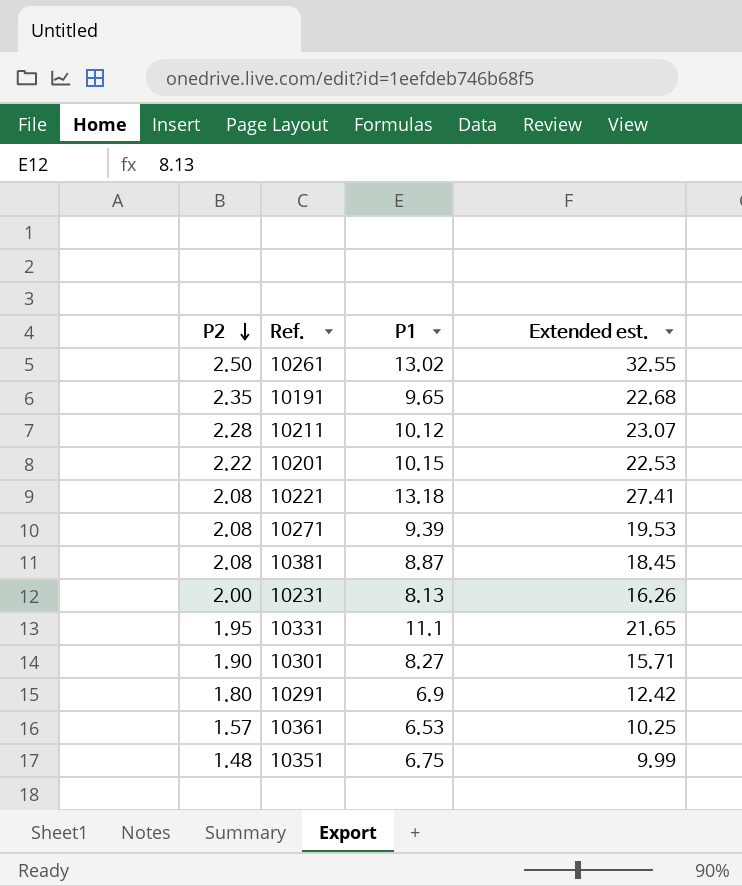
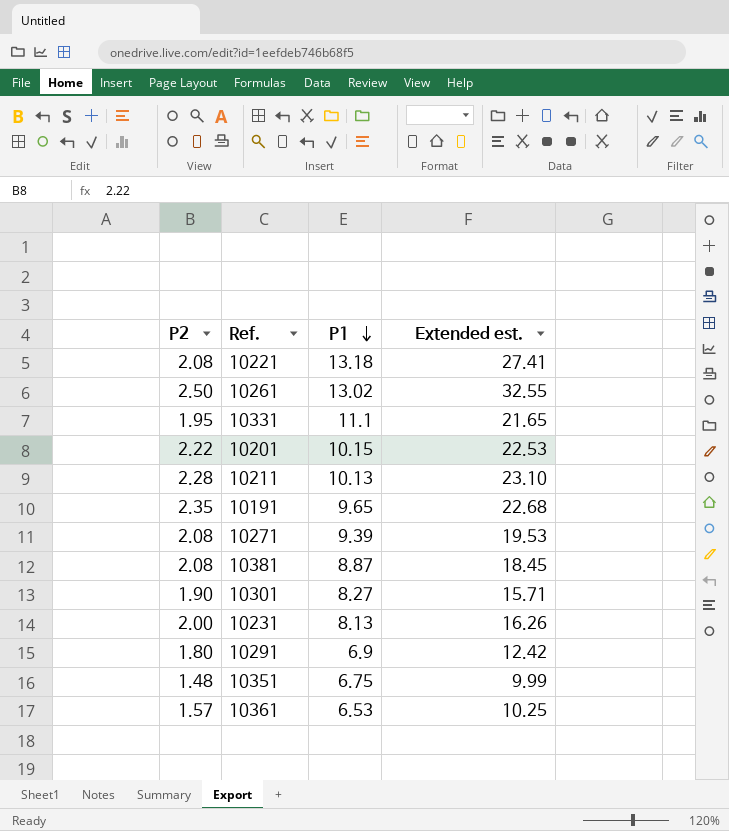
row order: P2 descending -> P1 descending
10211 | P1: 10.12 -> 10.13
10211 | Extended est.: 23.07 -> 23.10

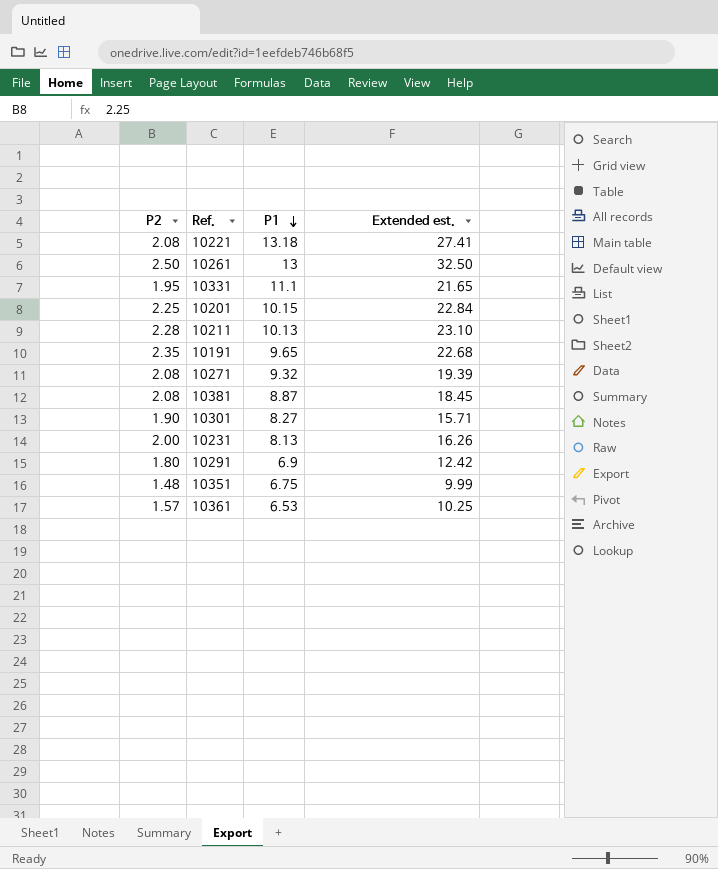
10261 | P1: 13.02 -> 13
10261 | Extended est.: 32.55 -> 32.50
10201 | P2: 2.22 -> 2.25
10201 | Extended est.: 22.53 -> 22.84
10271 | P1: 9.39 -> 9.32
10271 | Extended est.: 19.53 -> 19.39

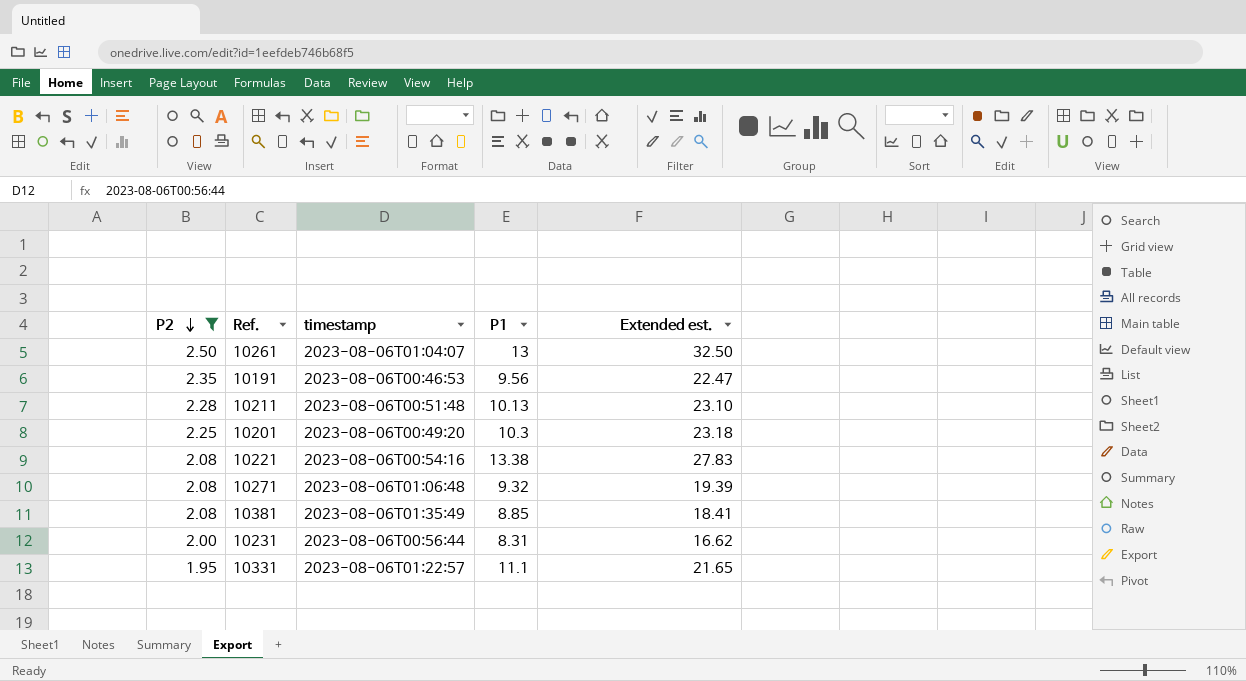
filter: none -> P2 >= 1.95
row order: P1 descending -> P2 descending
column timestamp | position: none -> 3
10191 | P1: 9.65 -> 9.56
10191 | Extended est.: 22.68 -> 22.47
10201 | P1: 10.15 -> 10.3
10201 | Extended est.: 22.84 -> 23.18
10221 | P1: 13.18 -> 13.38
10221 | Extended est.: 27.41 -> 27.83
10381 | P1: 8.87 -> 8.85
10381 | Extended est.: 18.45 -> 18.41
10231 | P1: 8.13 -> 8.31
10231 | Extended est.: 16.26 -> 16.62

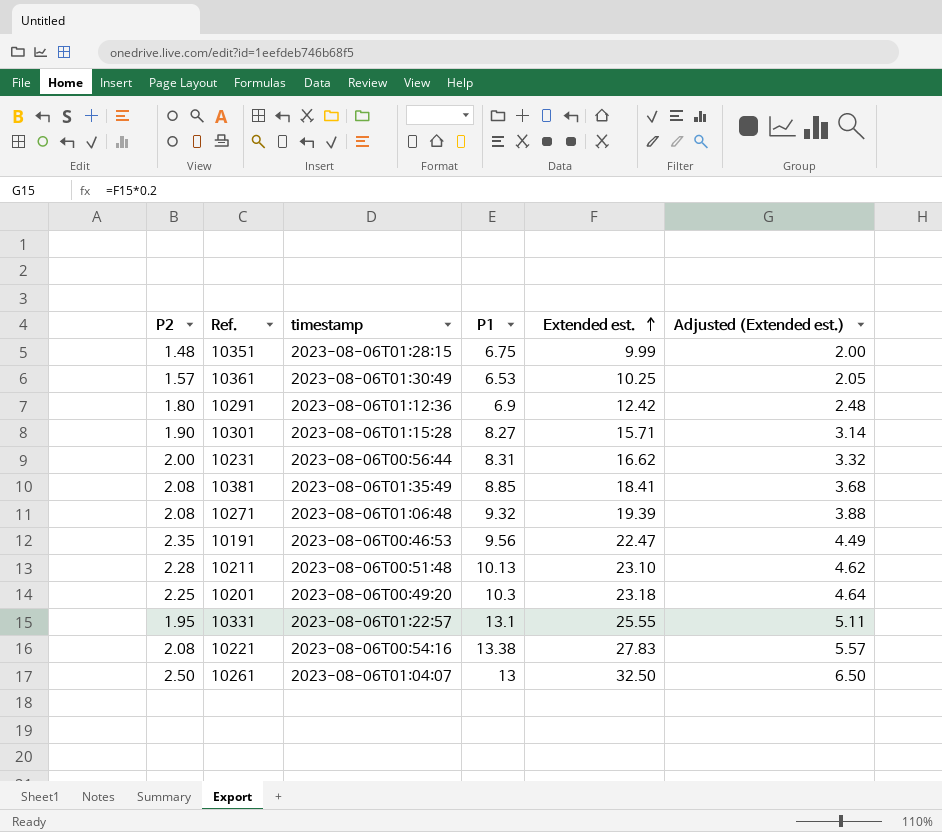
filter: P2 >= 1.95 -> none
row order: P2 descending -> Extended est. ascending
column Adjusted (Extended est.) | formula: none -> [Extended est.] * 0.2
10331 | P1: 11.1 -> 13.1
10331 | Extended est.: 21.65 -> 25.55

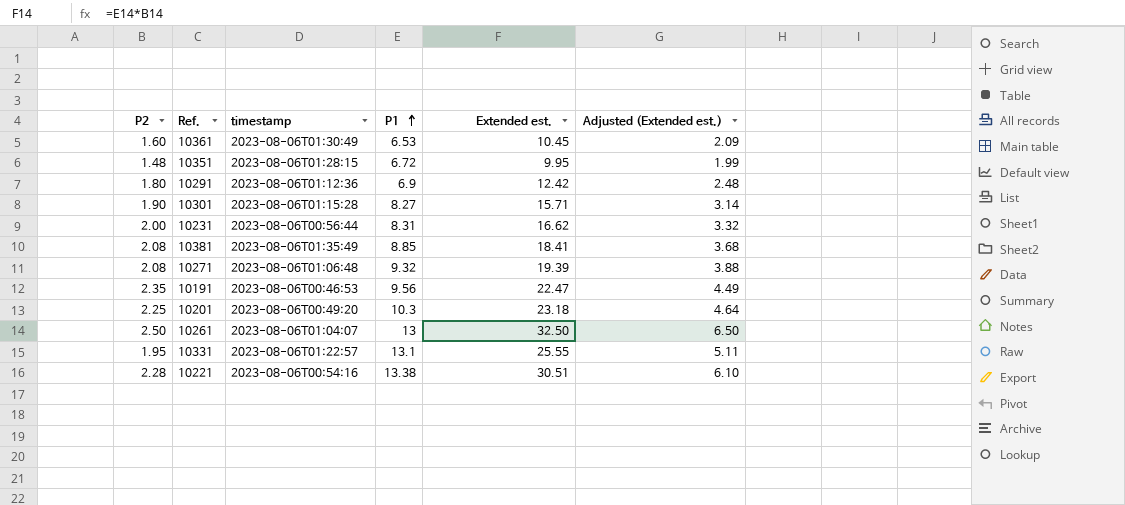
row order: Extended est. ascending -> P1 ascending
row 10211: 2.28 | 2023-08-06T00:51:48 | 10.13 | 23.10 | 4.62 -> none
10361 | P2: 1.57 -> 1.60
10361 | Extended est.: 10.25 -> 10.45
10361 | Adjusted (Extended est.): 2.05 -> 2.09
10351 | P1: 6.75 -> 6.72
10351 | Extended est.: 9.99 -> 9.95
10351 | Adjusted (Extended est.): 2.00 -> 1.99
10221 | P2: 2.08 -> 2.28
10221 | Extended est.: 27.83 -> 30.51
10221 | Adjusted (Extended est.): 5.57 -> 6.10

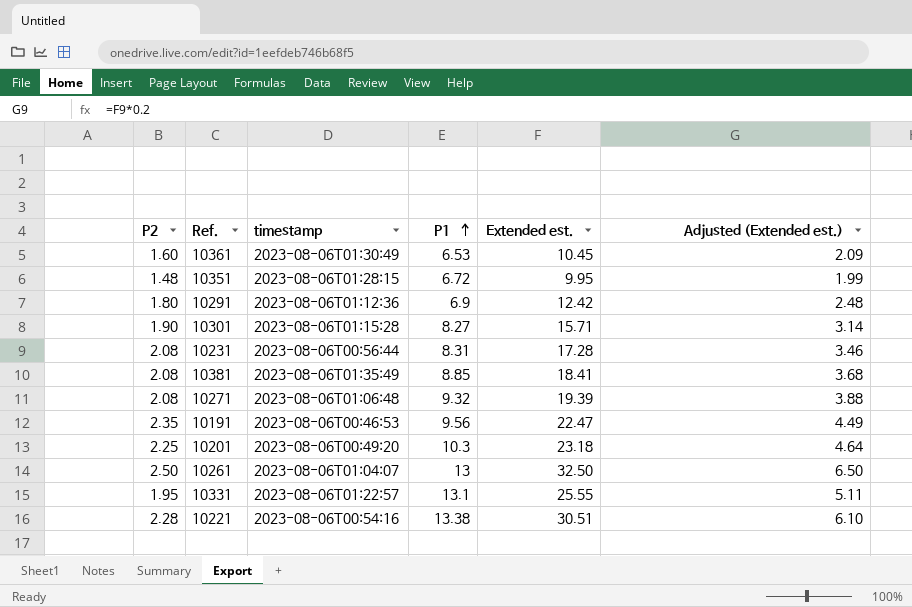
10231 | P2: 2.00 -> 2.08
10231 | Extended est.: 16.62 -> 17.28
10231 | Adjusted (Extended est.): 3.32 -> 3.46

